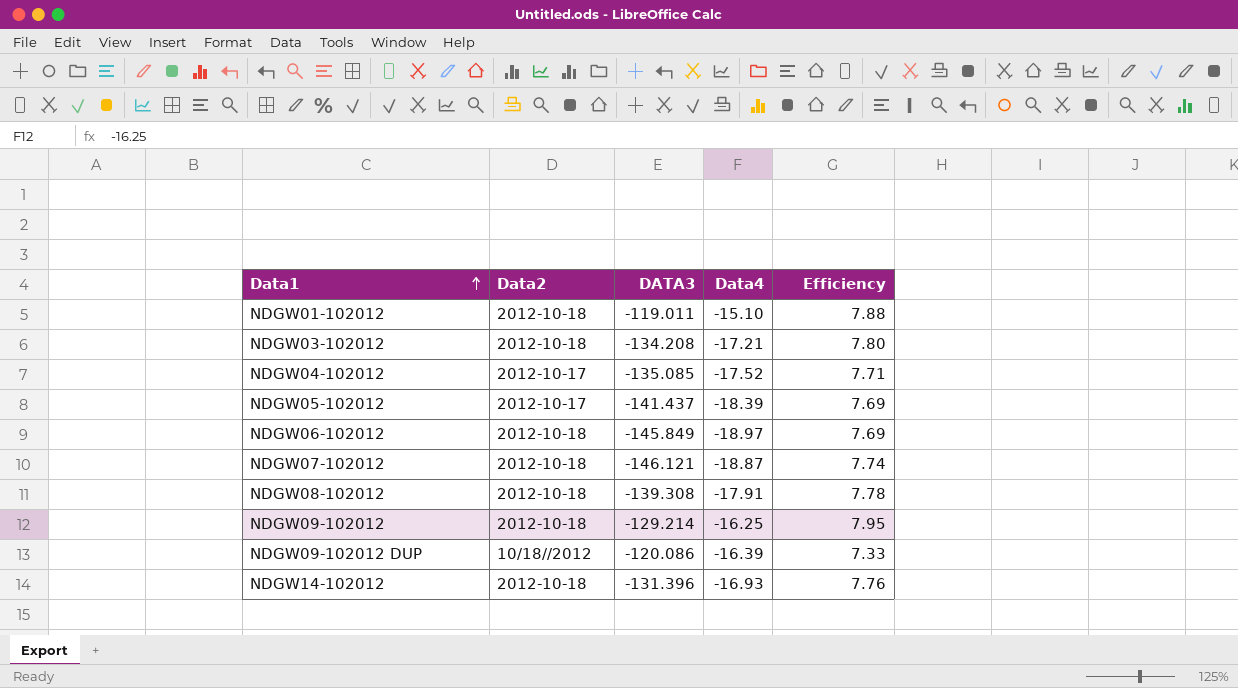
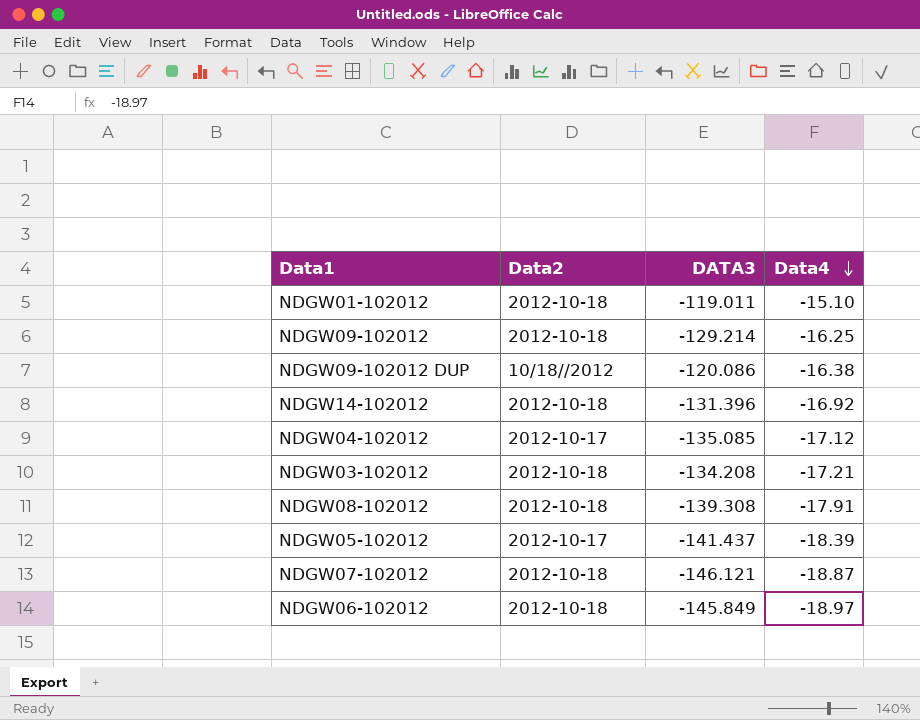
row order: Data1 ascending -> Data4 descending
column Efficiency | formula: [DATA3] / [Data4] -> none
NDGW09-102012 DUP | Data4: -16.39 -> -16.38
NDGW14-102012 | Data4: -16.93 -> -16.92
NDGW04-102012 | Data4: -17.52 -> -17.12

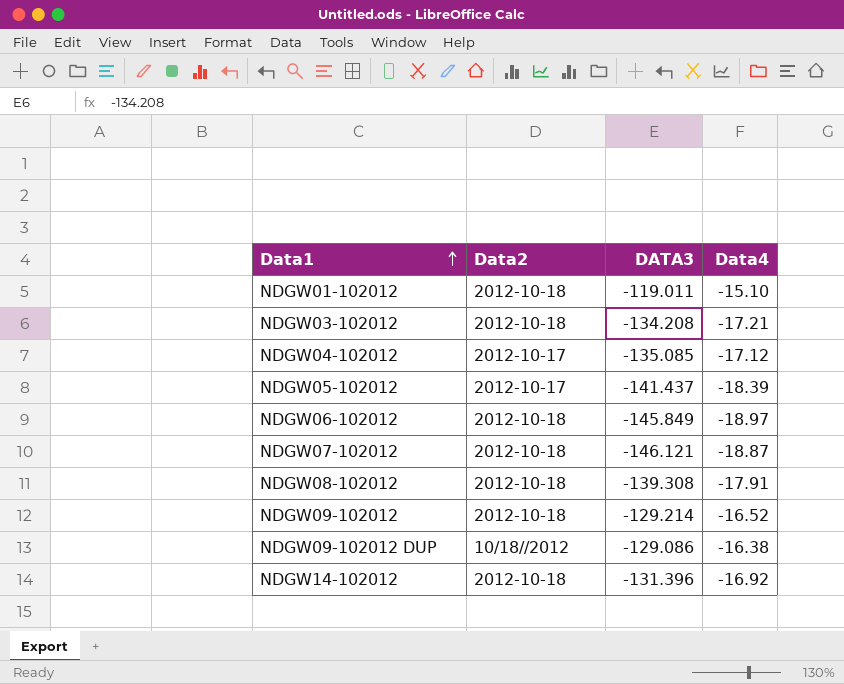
row order: Data4 descending -> Data1 ascending
NDGW09-102012 | Data4: -16.25 -> -16.52
NDGW09-102012 DUP | DATA3: -120.086 -> -129.086

